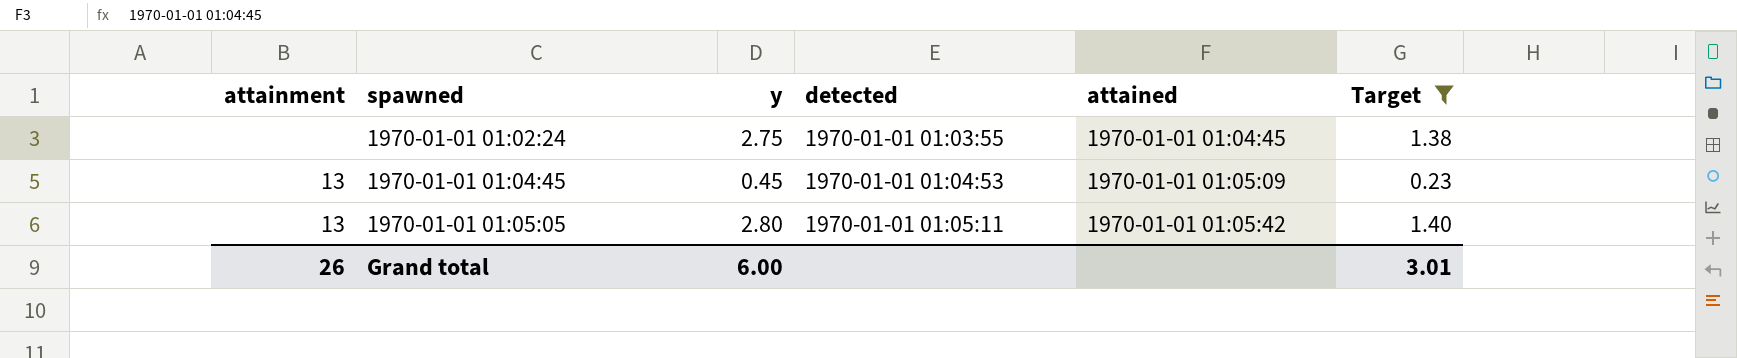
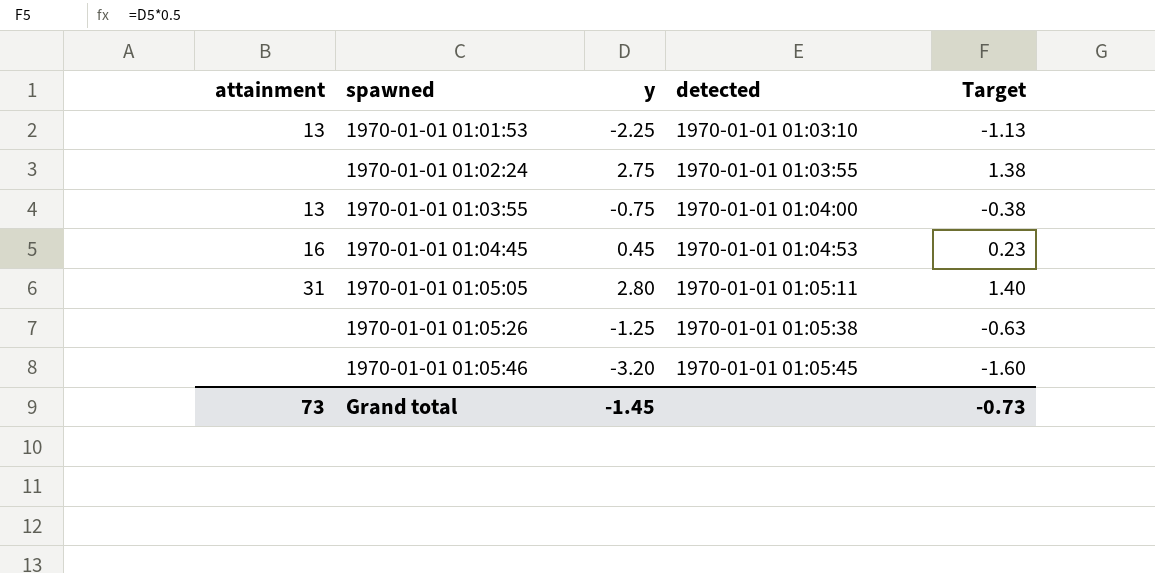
filter: Target >= 0.23 -> none
column attained | position: 5 -> none
1970-01-01 01:04:45 | attainment: 13 -> 16
1970-01-01 01:05:05 | attainment: 13 -> 31
Grand total | attainment: 26 -> 73
Grand total | y: 6.00 -> -1.45
Grand total | Target: 3.01 -> -0.73

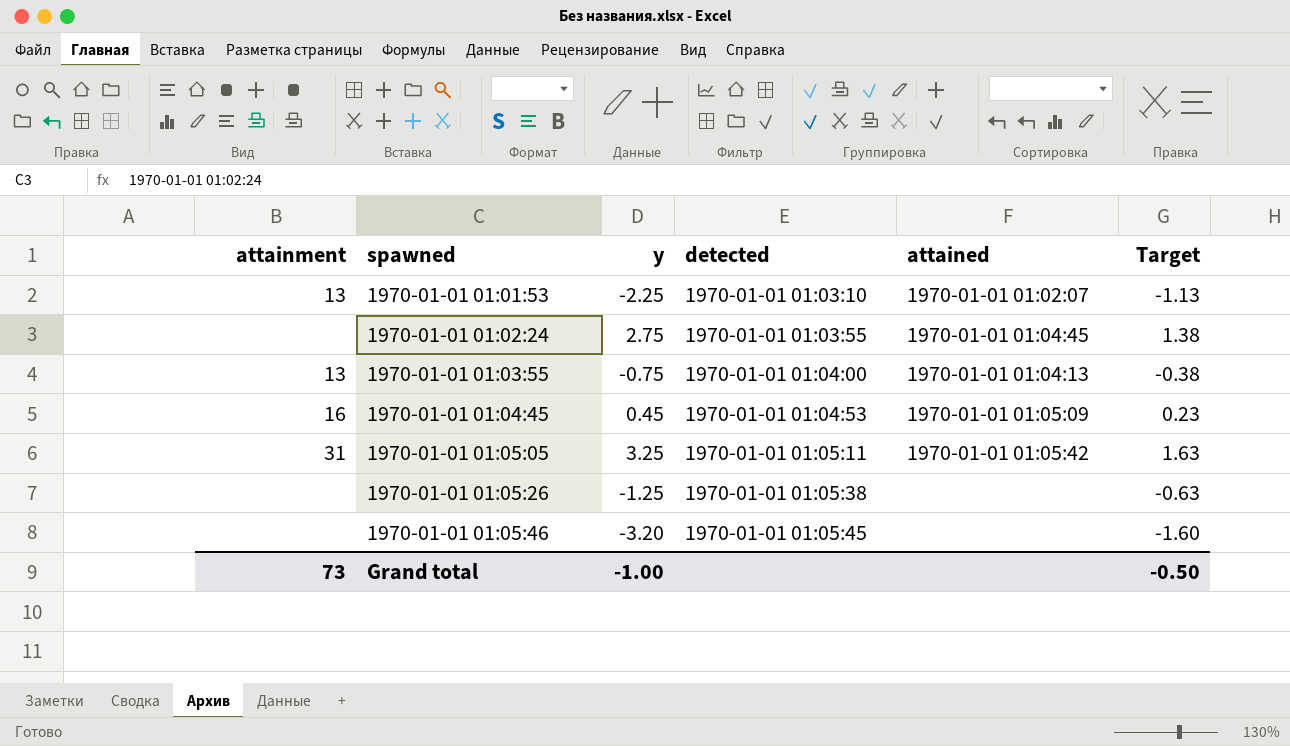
column attained | position: none -> 5
1970-01-01 01:05:05 | y: 2.80 -> 3.25
1970-01-01 01:05:05 | Target: 1.40 -> 1.63
Grand total | y: -1.45 -> -1.00
Grand total | Target: -0.73 -> -0.50

